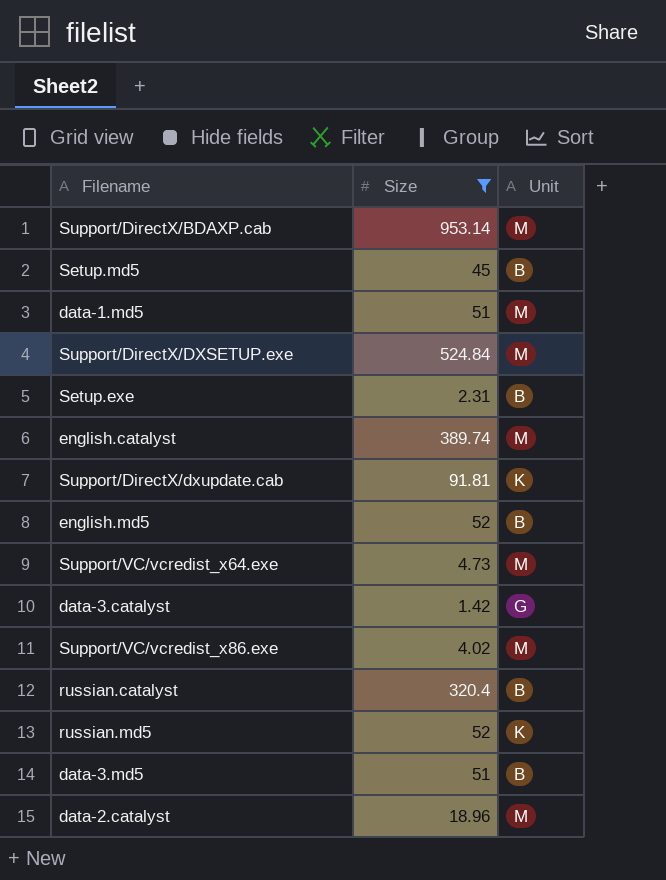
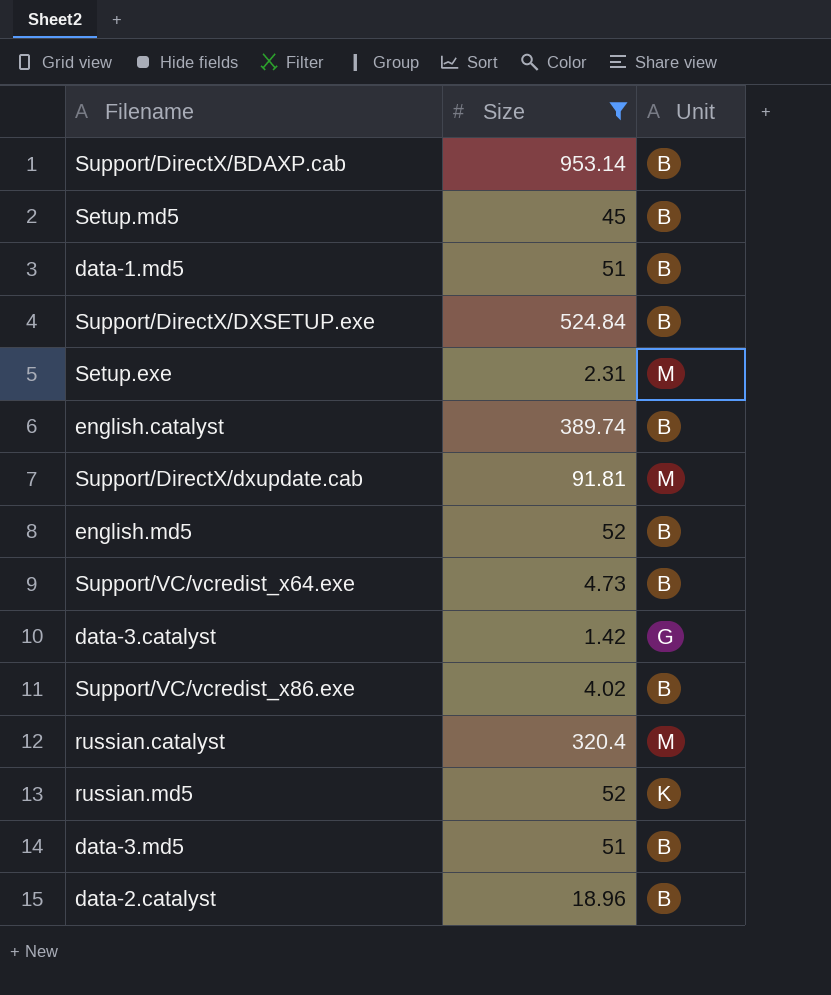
Support/DirectX/BDAXP.cab | Unit: M -> B
data-1.md5 | Unit: M -> B
Support/DirectX/DXSETUP.exe | Unit: M -> B
Setup.exe | Unit: B -> M
english.catalyst | Unit: M -> B
Support/DirectX/dxupdate.cab | Unit: K -> M
Support/VC/vcredist_x64.exe | Unit: M -> B
Support/VC/vcredist_x86.exe | Unit: M -> B
russian.catalyst | Unit: B -> M
data-2.catalyst | Unit: M -> B

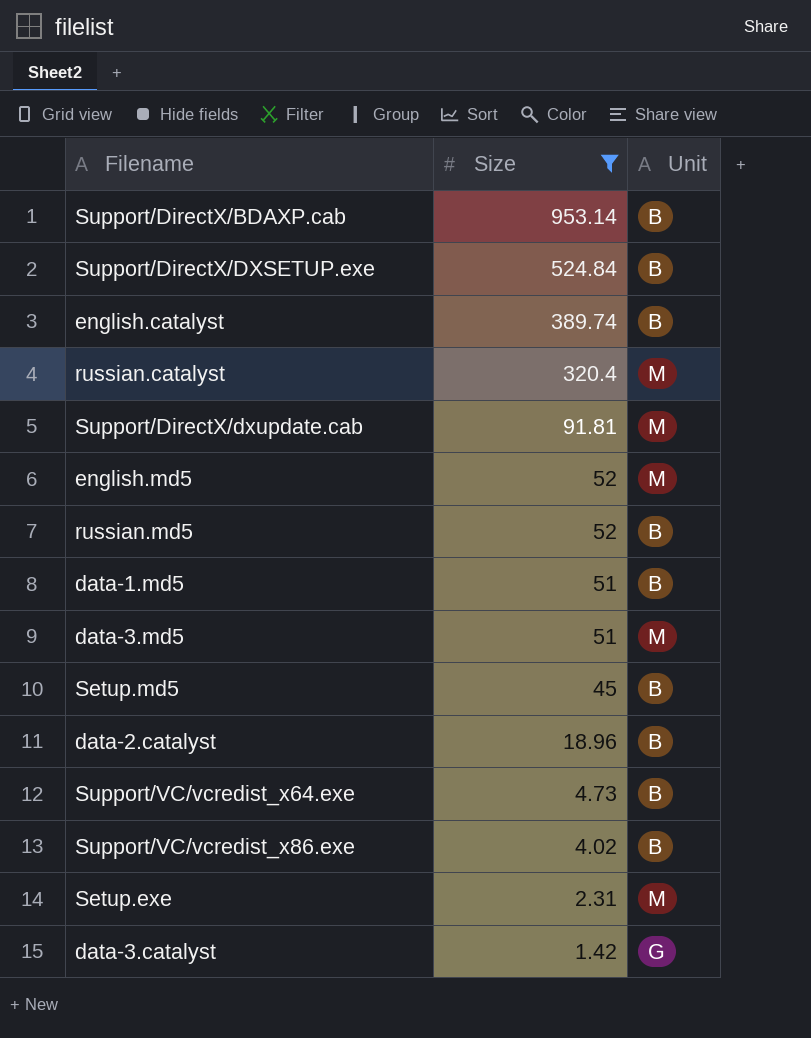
row order: none -> Size descending
english.md5 | Unit: B -> M
russian.md5 | Unit: K -> B
data-3.md5 | Unit: B -> M

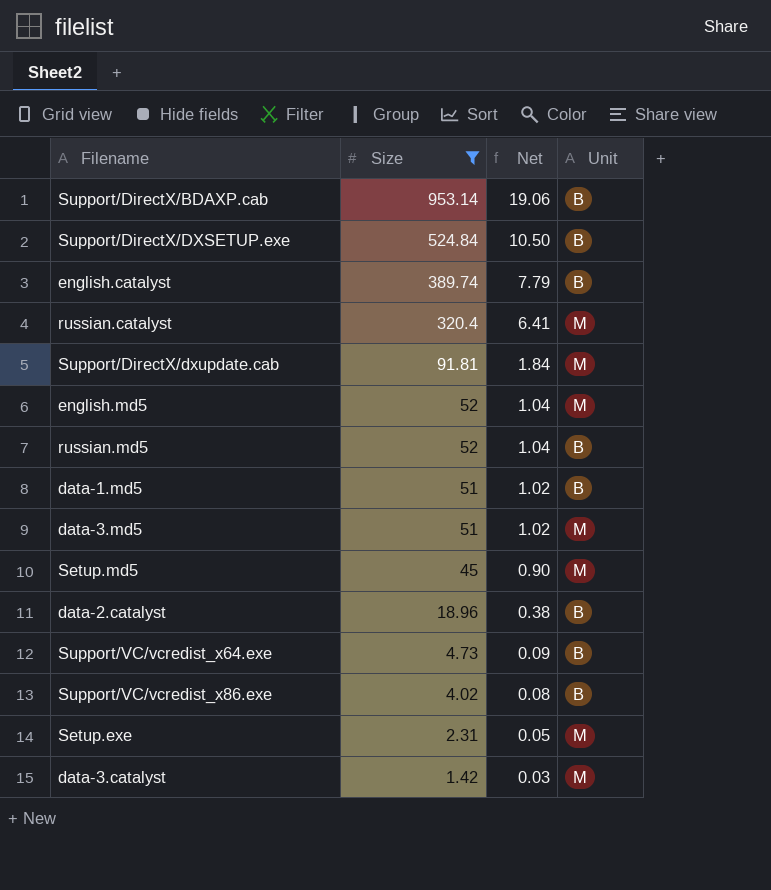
column Net | formula: none -> [Size] * 0.02
Setup.md5 | Unit: B -> M
data-3.catalyst | Unit: G -> M

